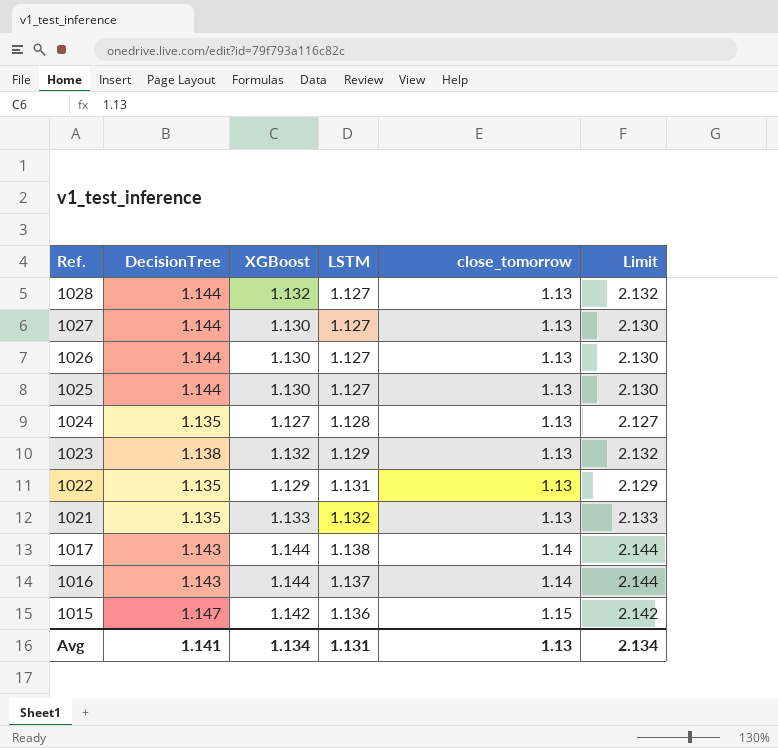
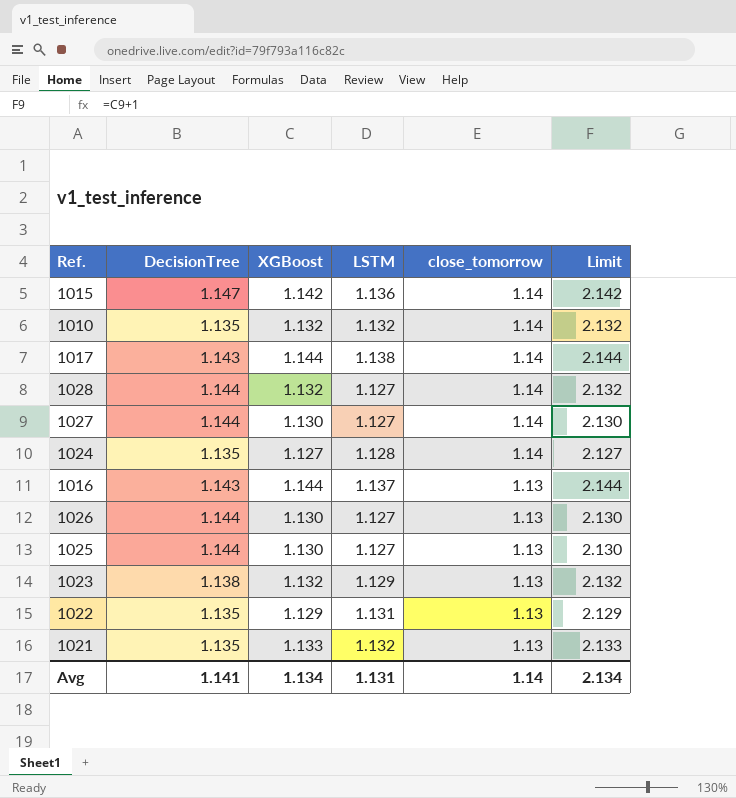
row order: Ref. descending -> close_tomorrow descending
1015 | close_tomorrow: 1.15 -> 1.14
row 1010: none -> 1.135 | 1.132 | 1.132 | 1.14 | 2.132
1028 | close_tomorrow: 1.13 -> 1.14
1027 | close_tomorrow: 1.13 -> 1.14
1024 | close_tomorrow: 1.13 -> 1.14
1016 | close_tomorrow: 1.14 -> 1.13
Avg | close_tomorrow: 1.13 -> 1.14

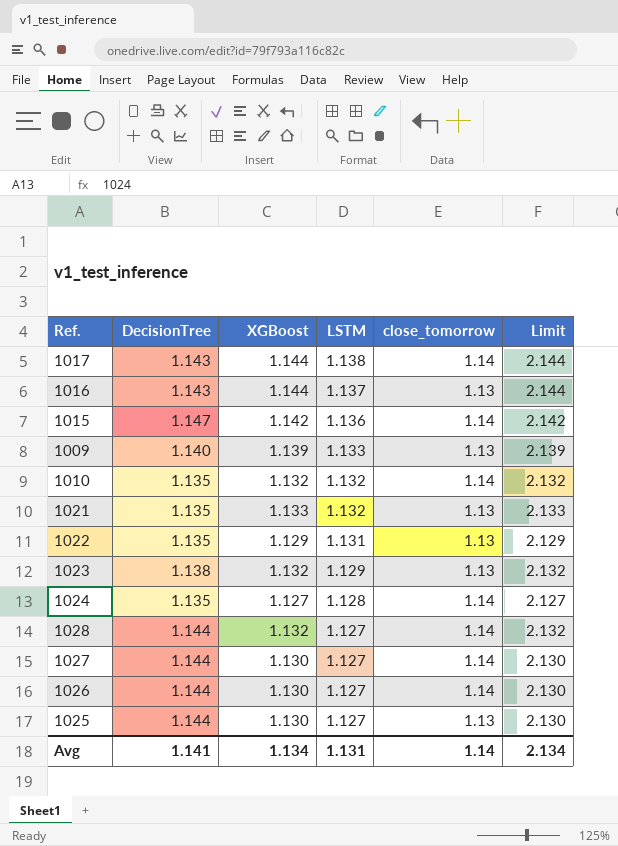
row order: close_tomorrow descending -> LSTM descending
row 1009: none -> 1.140 | 1.139 | 1.133 | 1.13 | 2.139
1026 | close_tomorrow: 1.13 -> 1.14

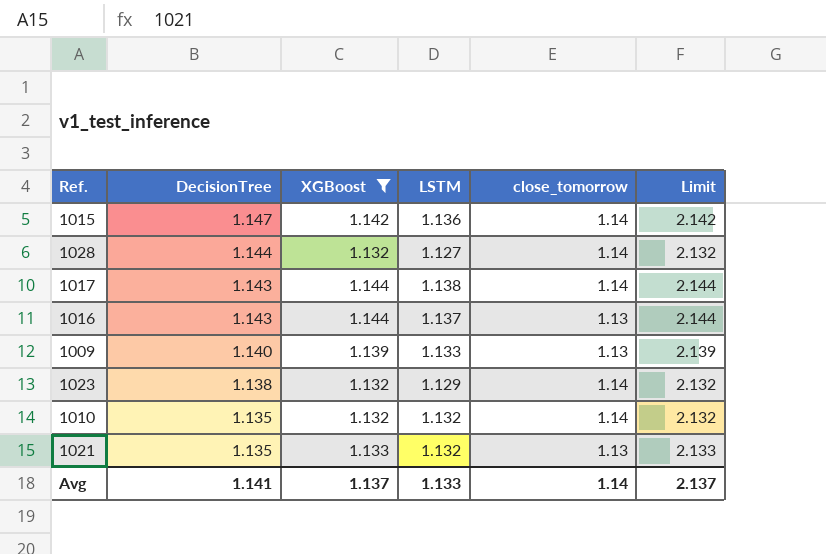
filter: none -> XGBoost >= 1.132
row order: LSTM descending -> DecisionTree descending
1023 | close_tomorrow: 1.13 -> 1.14
Avg | XGBoost: 1.134 -> 1.137
Avg | LSTM: 1.131 -> 1.133
Avg | Limit: 2.134 -> 2.137

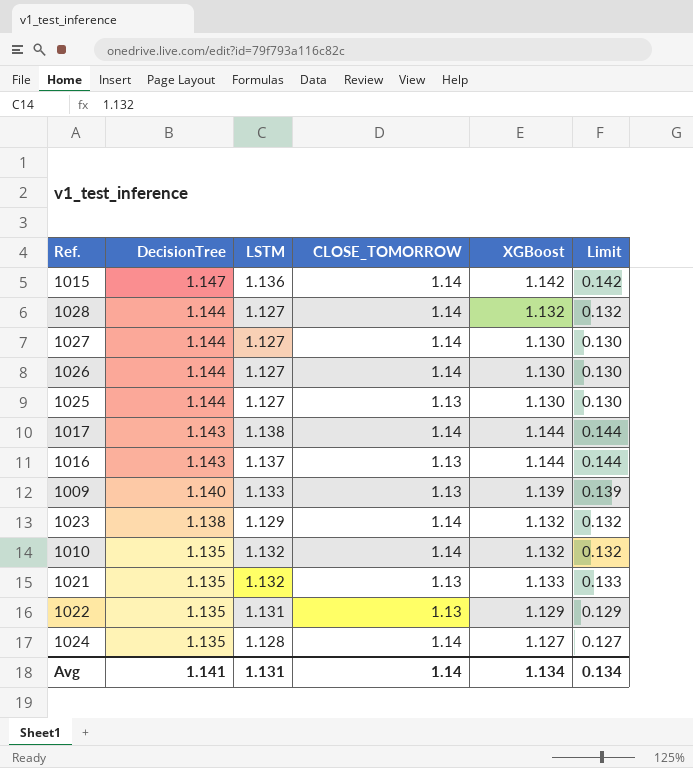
filter: XGBoost >= 1.132 -> none
column name: close_tomorrow -> CLOSE_TOMORROW
column XGBoost | position: 3 -> 5
column Limit | formula: [XGBoost] + 1 -> [XGBoost] - 1
Avg | LSTM: 1.133 -> 1.131
Avg | XGBoost: 1.137 -> 1.134
Avg | Limit: 2.137 -> 0.134

